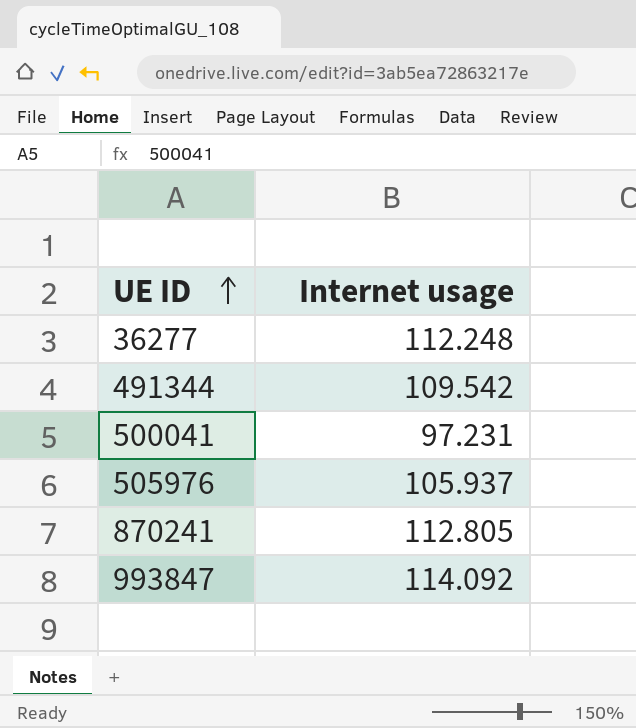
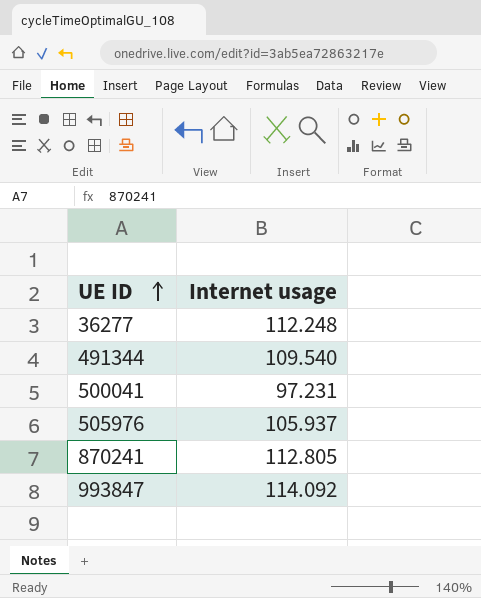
491344 | Internet usage: 109.542 -> 109.540

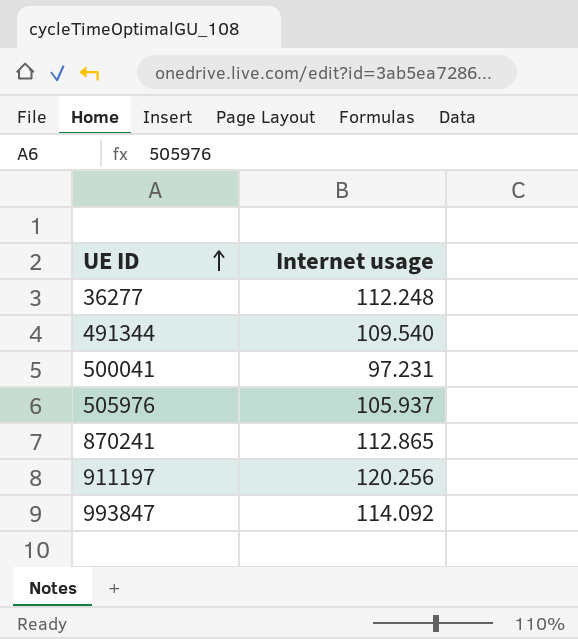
870241 | Internet usage: 112.805 -> 112.865
row 911197: none -> 120.256

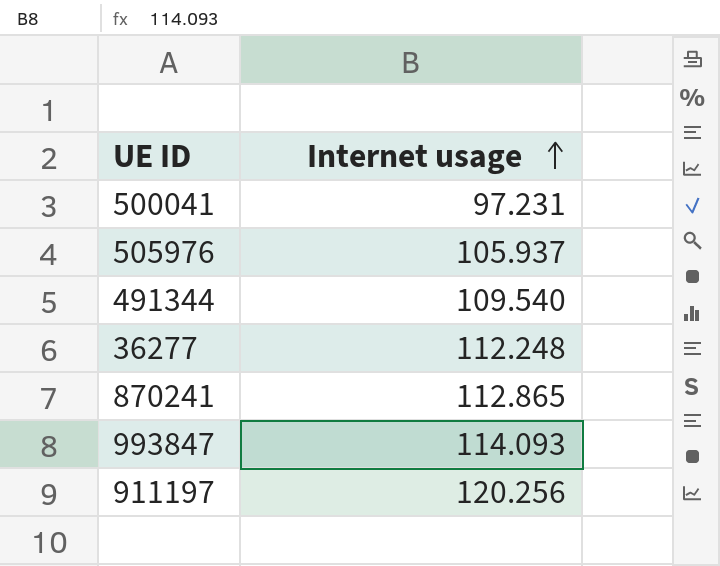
row order: UE ID ascending -> Internet usage ascending
993847 | Internet usage: 114.092 -> 114.093

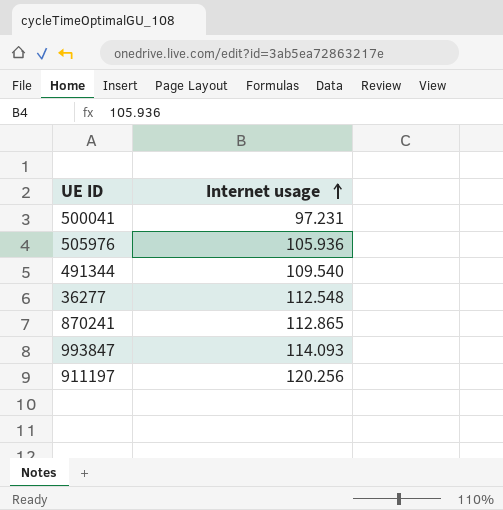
505976 | Internet usage: 105.937 -> 105.936
36277 | Internet usage: 112.248 -> 112.548

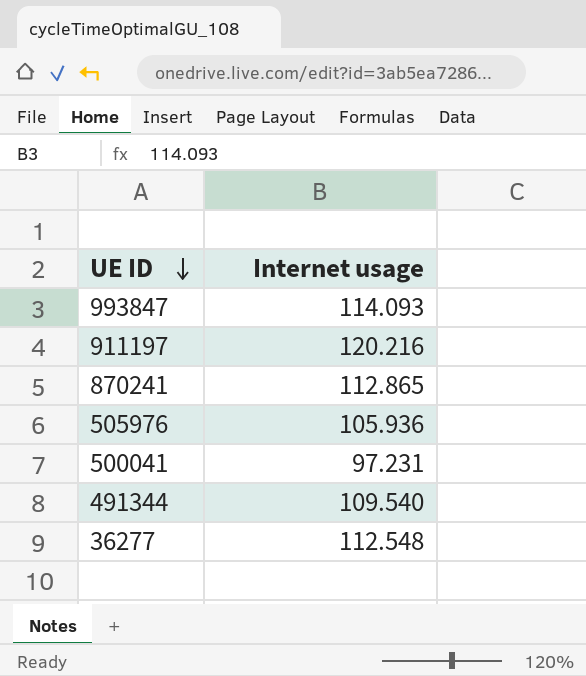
row order: Internet usage ascending -> UE ID descending
911197 | Internet usage: 120.256 -> 120.216

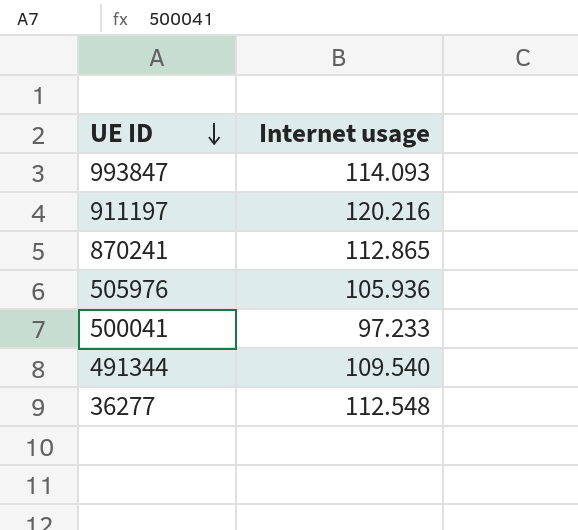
500041 | Internet usage: 97.231 -> 97.233

